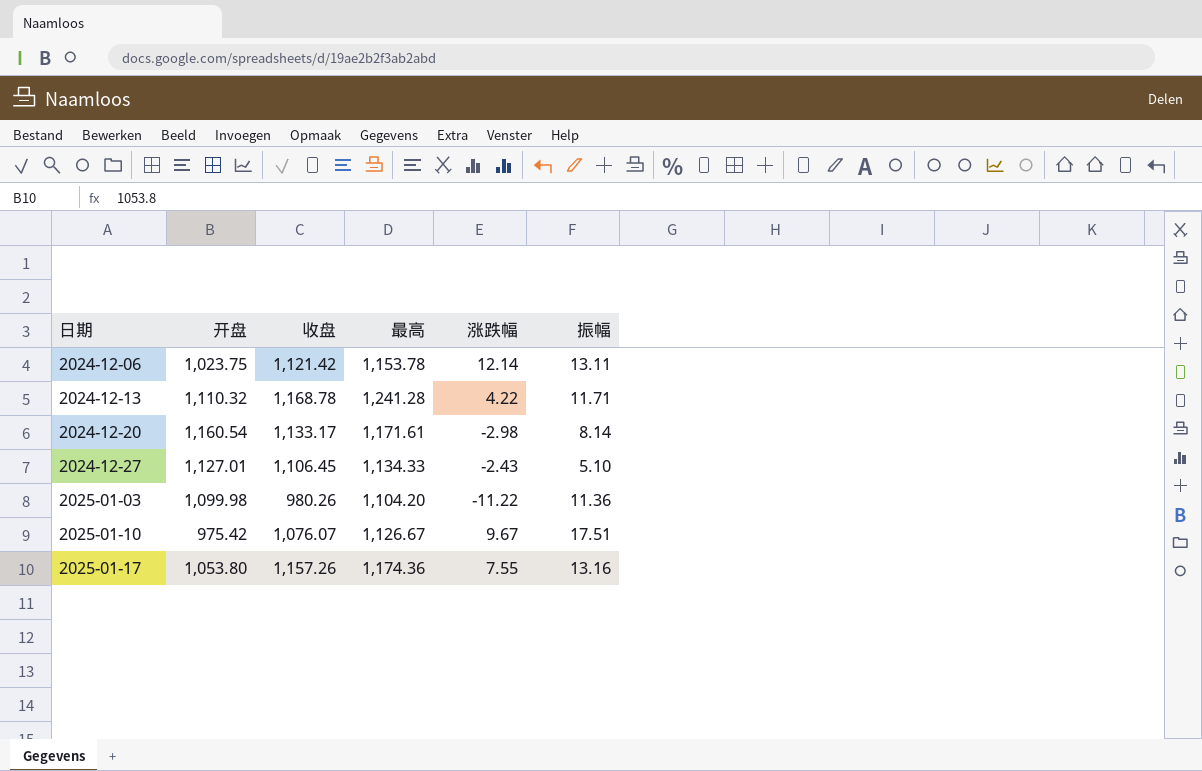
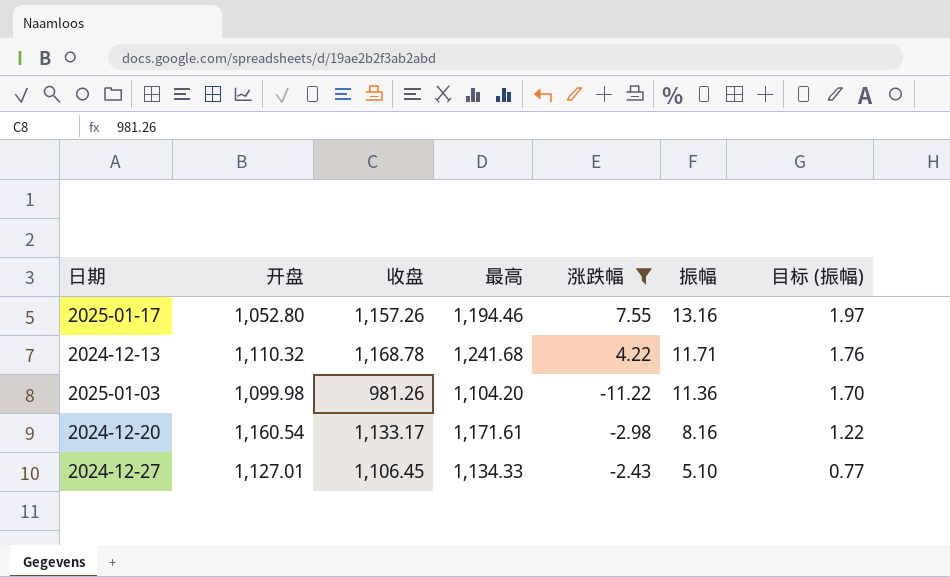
filter: none -> 涨跌幅 <= 7.55
row order: 日期 ascending -> 振幅 descending
column 目标 (振幅) | formula: none -> [振幅] * 0.15
2025-01-17 | 开盘: 1,053.80 -> 1,052.80
2025-01-17 | 最高: 1,174.36 -> 1,194.46
2024-12-13 | 最高: 1,241.28 -> 1,241.68
2025-01-03 | 收盘: 980.26 -> 981.26
2024-12-20 | 振幅: 8.14 -> 8.16

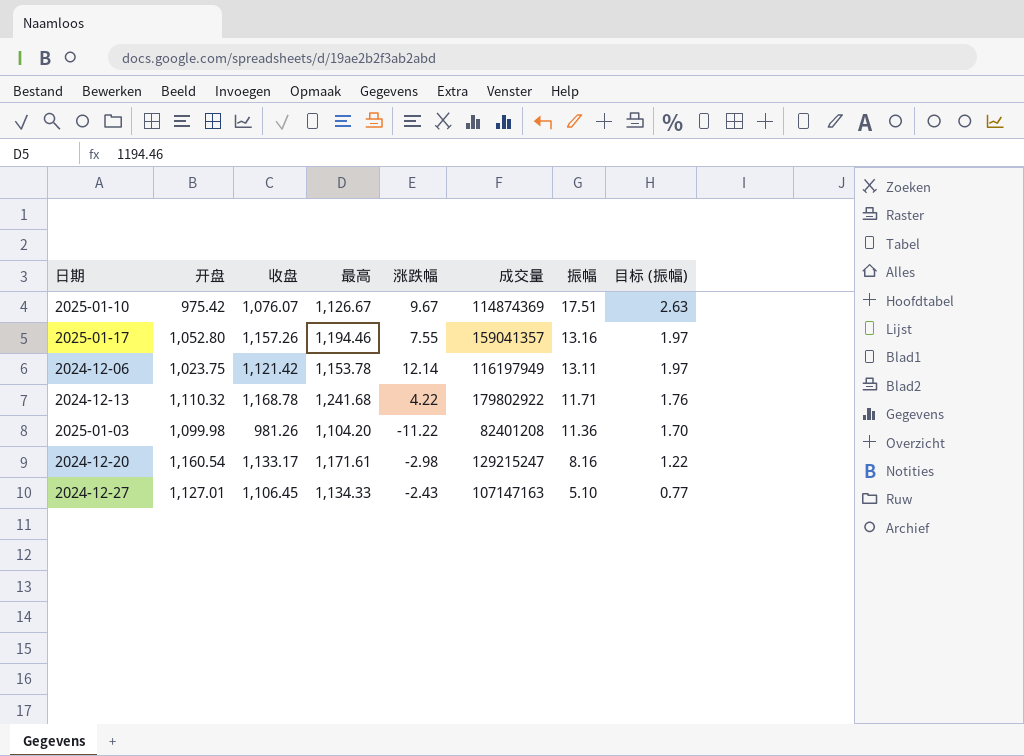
filter: 涨跌幅 <= 7.55 -> none
column 成交量 | position: none -> 6

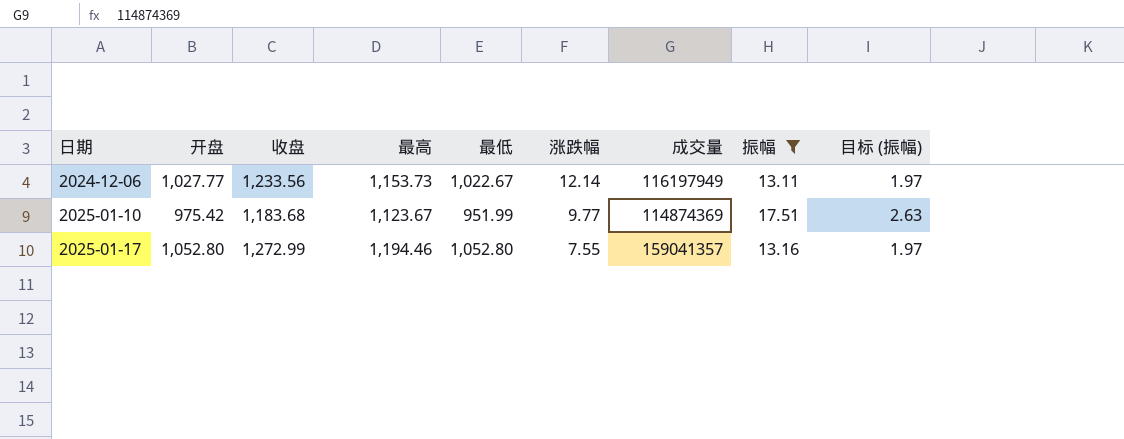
filter: none -> 振幅 >= 13.11
row order: 振幅 descending -> 日期 ascending
column 最低 | position: none -> 5
2024-12-06 | 开盘: 1,023.75 -> 1,027.77
2024-12-06 | 收盘: 1,121.42 -> 1,233.56
2024-12-06 | 最高: 1,153.78 -> 1,153.73
2025-01-10 | 收盘: 1,076.07 -> 1,183.68
2025-01-10 | 最高: 1,126.67 -> 1,123.67
2025-01-10 | 涨跌幅: 9.67 -> 9.77
2025-01-17 | 收盘: 1,157.26 -> 1,272.99

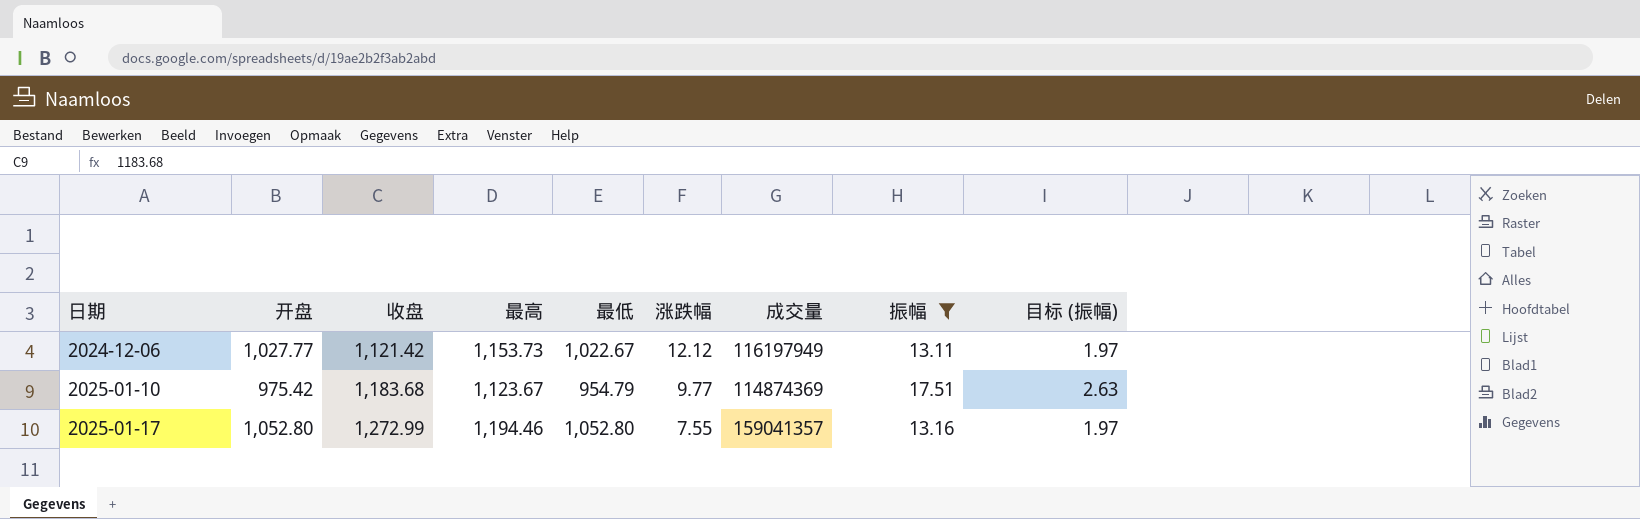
2024-12-06 | 收盘: 1,233.56 -> 1,121.42
2024-12-06 | 涨跌幅: 12.14 -> 12.12
2025-01-10 | 最低: 951.99 -> 954.79

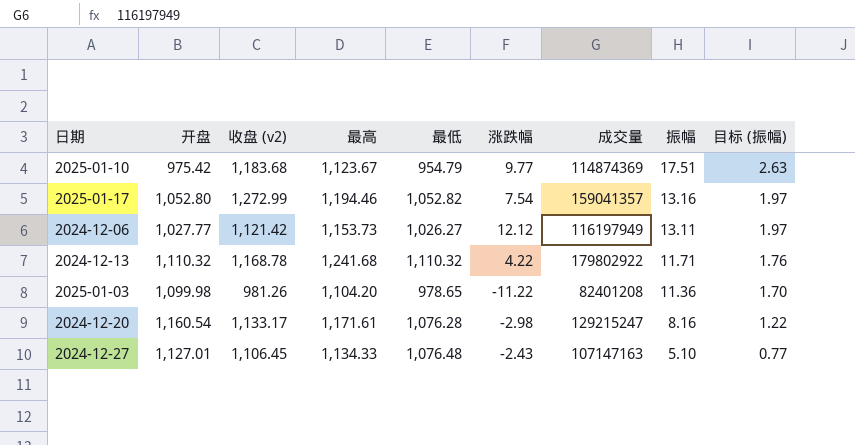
filter: 振幅 >= 13.11 -> none
row order: 日期 ascending -> 振幅 descending
column name: 收盘 -> 收盘 (v2)
2025-01-17 | 最低: 1,052.80 -> 1,052.82
2025-01-17 | 涨跌幅: 7.55 -> 7.54
2024-12-06 | 最低: 1,022.67 -> 1,026.27

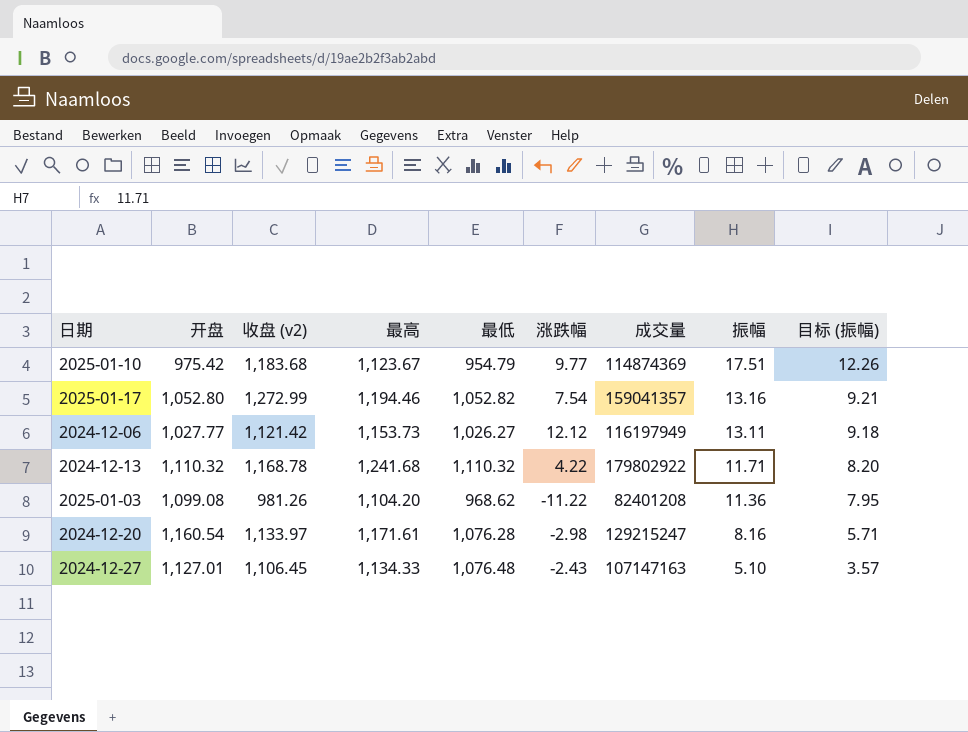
column 目标 (振幅) | formula: [振幅] * 0.15 -> [振幅] * 0.7
2025-01-03 | 开盘: 1,099.98 -> 1,099.08
2025-01-03 | 最低: 978.65 -> 968.62
2024-12-20 | 收盘 (v2): 1,133.17 -> 1,133.97

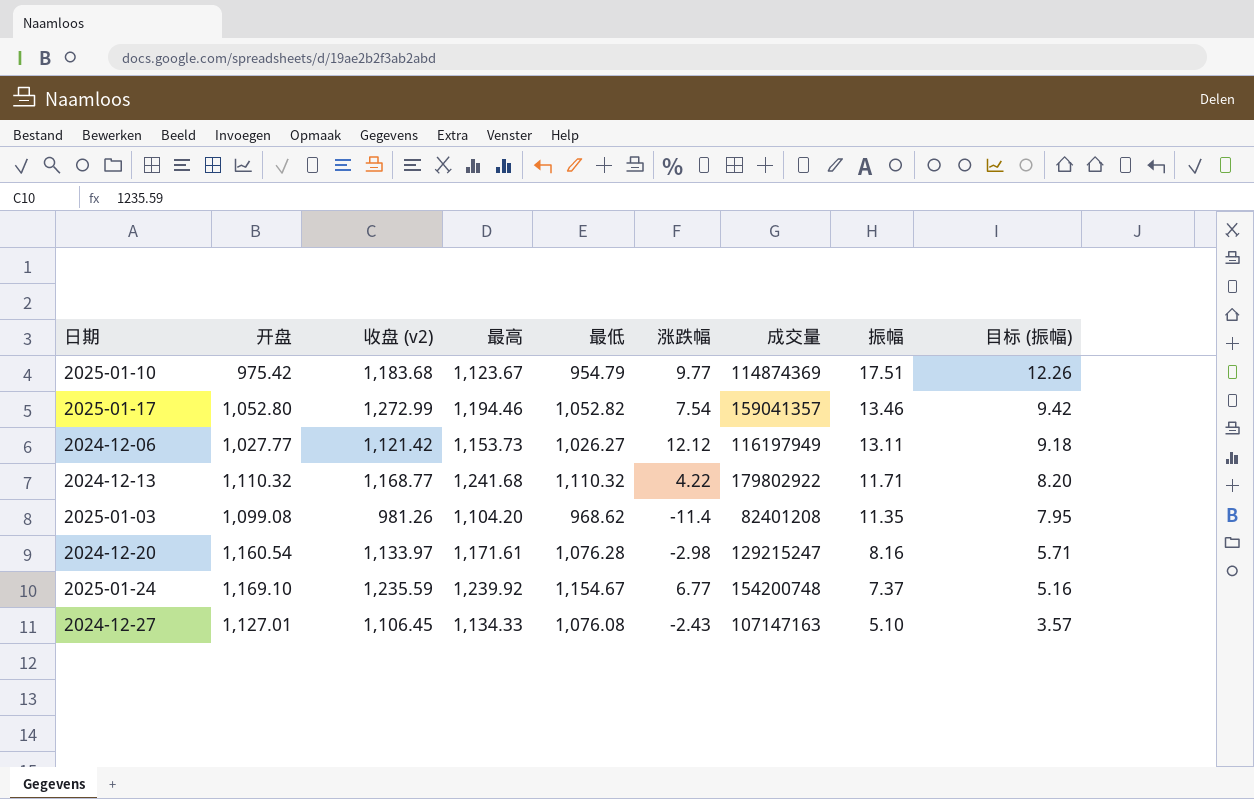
2025-01-17 | 振幅: 13.16 -> 13.46
2025-01-17 | 目标 (振幅): 9.21 -> 9.42
2024-12-13 | 收盘 (v2): 1,168.78 -> 1,168.77
2025-01-03 | 涨跌幅: -11.22 -> -11.4
2025-01-03 | 振幅: 11.36 -> 11.35
row 2025-01-24: none -> 1,169.10 | 1,235.59 | 1,239.92 | 1,154.67 | 6.77 | 154200748 | 7.37 | 5.16
2024-12-27 | 最低: 1,076.48 -> 1,076.08

